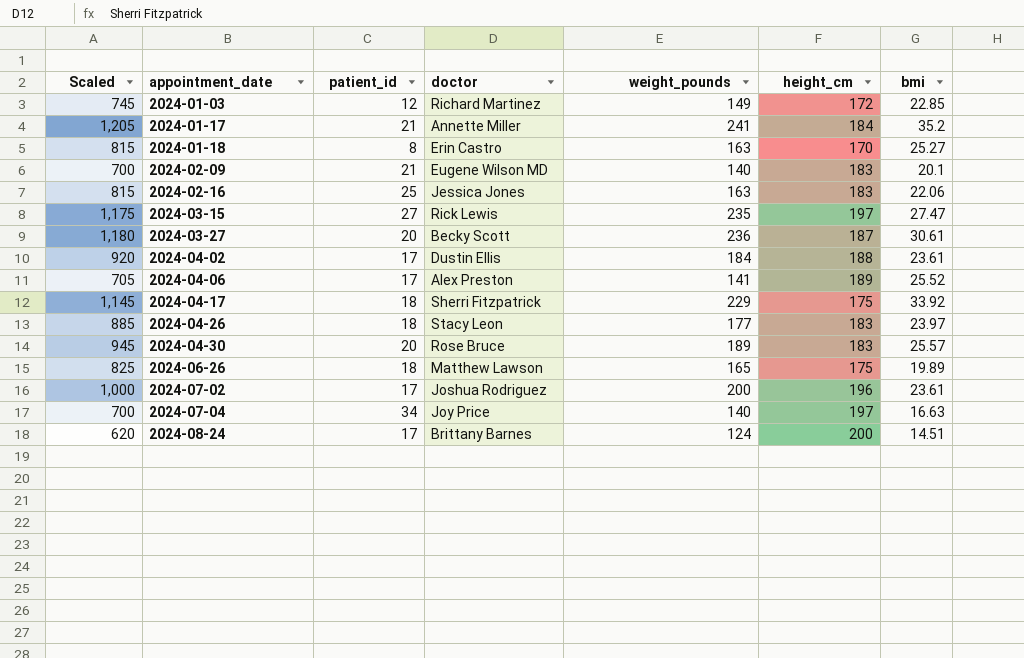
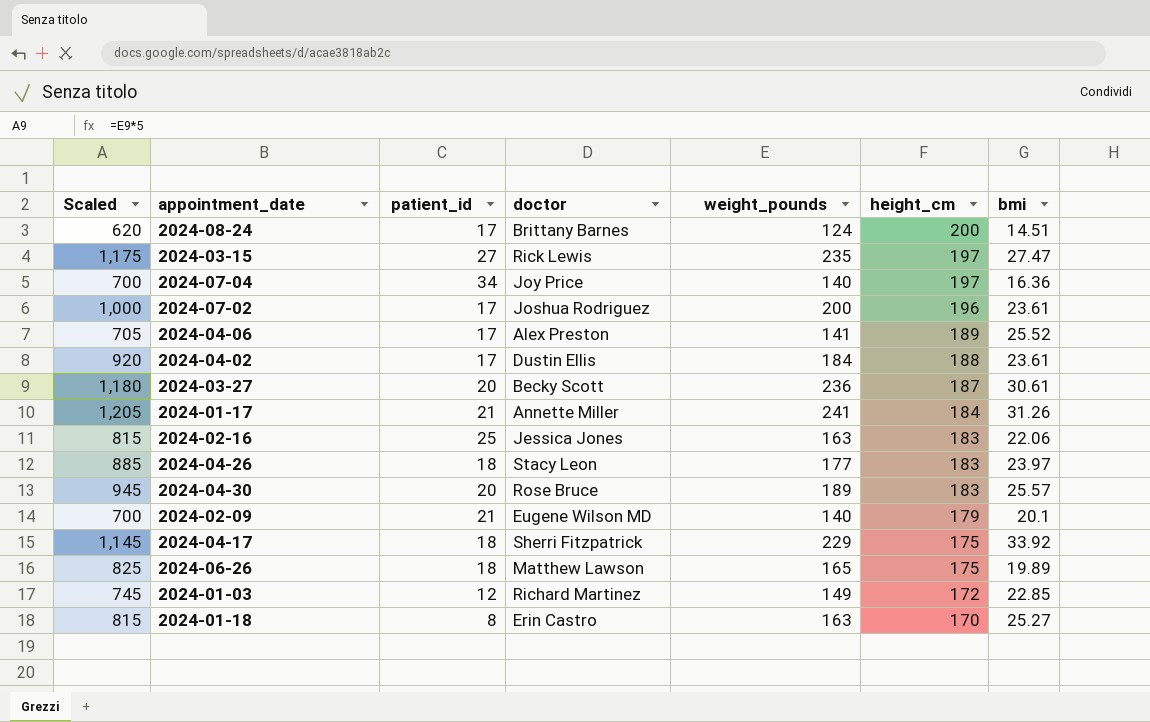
row order: appointment_date ascending -> height_cm descending
2024-07-04 | bmi: 16.63 -> 16.36
2024-01-17 | bmi: 35.2 -> 31.26
2024-02-09 | height_cm: 183 -> 179

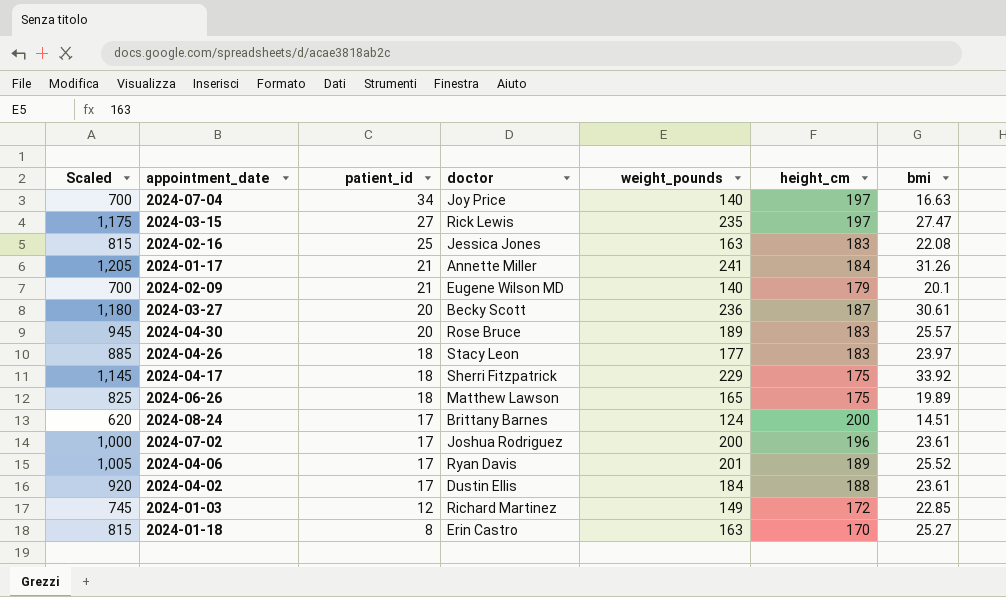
row order: height_cm descending -> patient_id descending
2024-07-04 | bmi: 16.36 -> 16.63
2024-02-16 | bmi: 22.06 -> 22.08
2024-04-06 | Scaled: 705 -> 1,005
2024-04-06 | doctor: Alex Preston -> Ryan Davis
2024-04-06 | weight_pounds: 141 -> 201

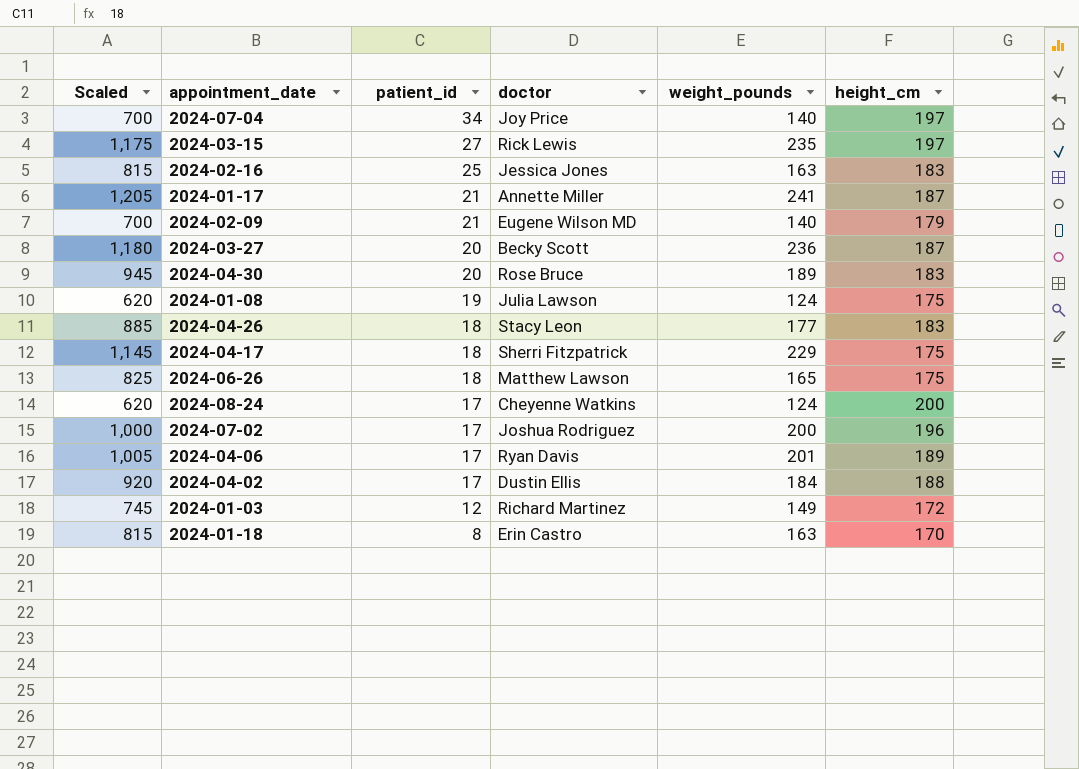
column bmi | position: 7 -> none
2024-01-17 | height_cm: 184 -> 187
row 2024-01-08: none -> 620 | 19 | Julia Lawson | 124 | 175
2024-08-24 | doctor: Brittany Barnes -> Cheyenne Watkins

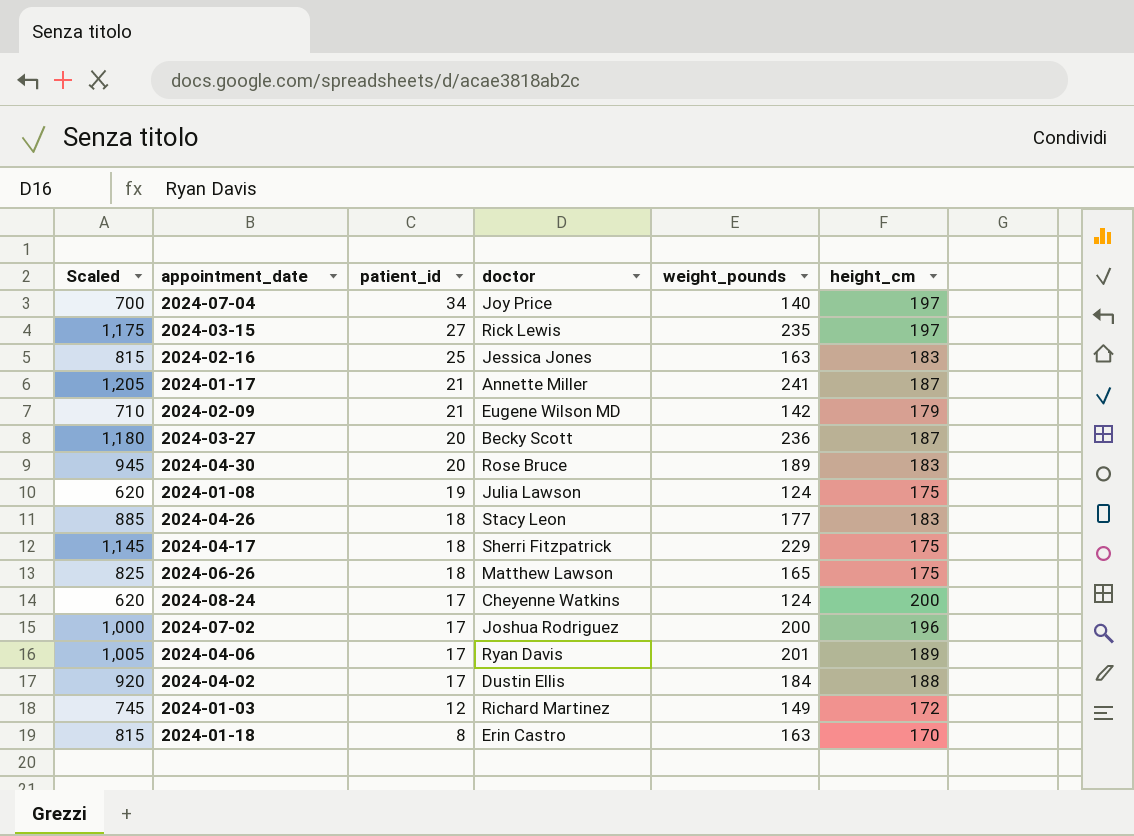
2024-02-09 | Scaled: 700 -> 710
2024-02-09 | weight_pounds: 140 -> 142

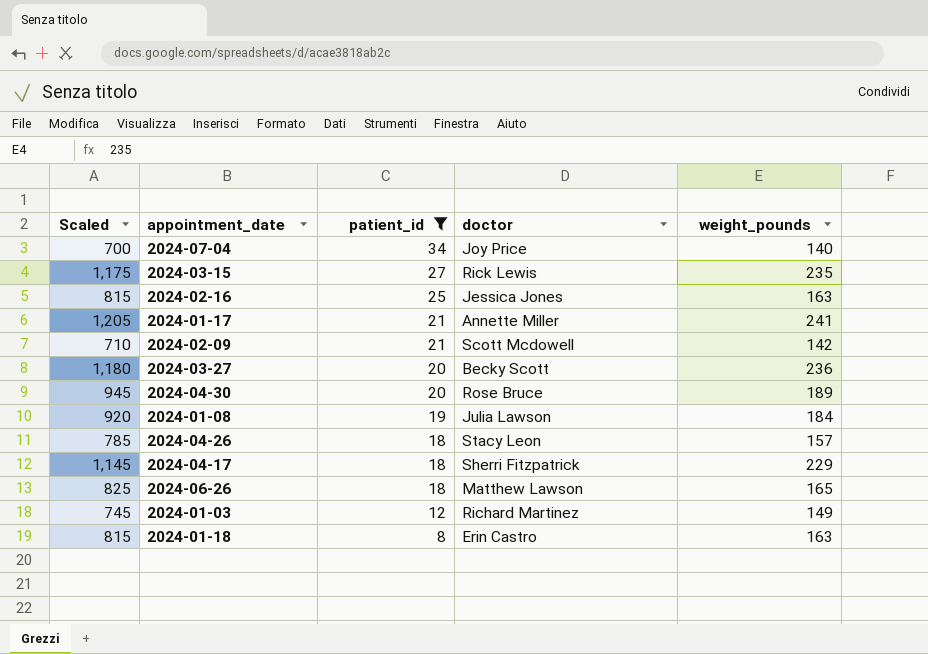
filter: none -> patient_id != 17
column height_cm | position: 6 -> none
2024-02-09 | doctor: Eugene Wilson MD -> Scott Mcdowell
2024-01-08 | Scaled: 620 -> 920
2024-01-08 | weight_pounds: 124 -> 184
2024-04-26 | Scaled: 885 -> 785
2024-04-26 | weight_pounds: 177 -> 157

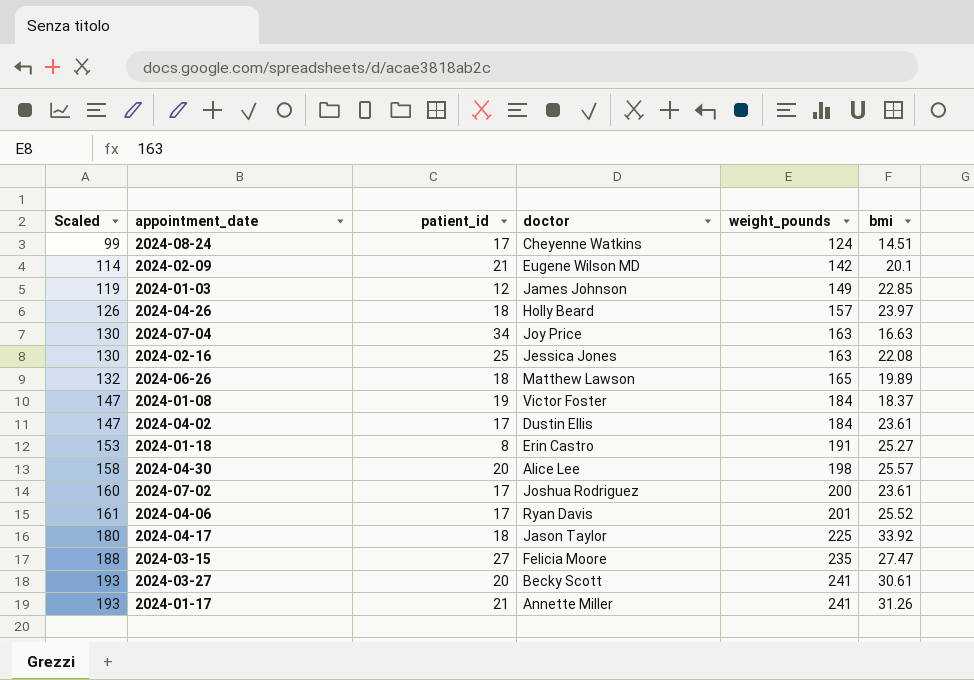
filter: patient_id != 17 -> none
row order: patient_id descending -> Scaled ascending
column Scaled | formula: [weight_pounds] * 5 -> [weight_pounds] * 0.8
column bmi | position: none -> 6
2024-02-09 | doctor: Scott Mcdowell -> Eugene Wilson MD
2024-01-03 | doctor: Richard Martinez -> James Johnson
2024-04-26 | doctor: Stacy Leon -> Holly Beard
2024-07-04 | weight_pounds: 140 -> 163
2024-01-08 | doctor: Julia Lawson -> Victor Foster
2024-01-18 | weight_pounds: 163 -> 191
2024-04-30 | doctor: Rose Bruce -> Alice Lee
2024-04-30 | weight_pounds: 189 -> 198
2024-04-17 | doctor: Sherri Fitzpatrick -> Jason Taylor
2024-04-17 | weight_pounds: 229 -> 225
2024-03-15 | doctor: Rick Lewis -> Felicia Moore
2024-03-27 | weight_pounds: 236 -> 241

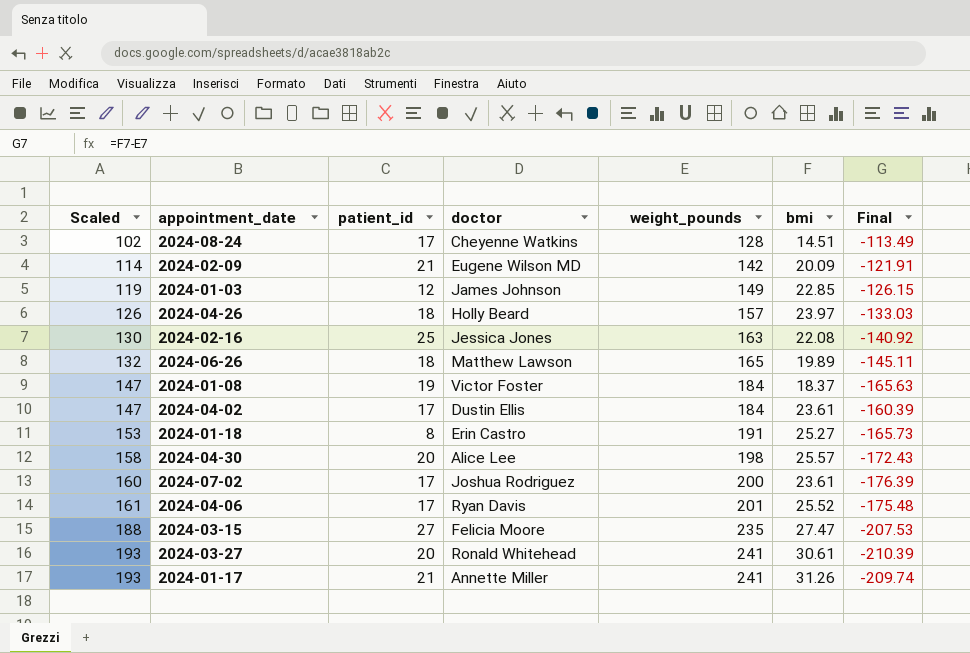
column Final | formula: none -> [bmi] - [weight_pounds]
row 2024-07-04: 130 | 34 | Joy Price | 163 | 16.63 -> none
row 2024-04-17: 180 | 18 | Jason Taylor | 225 | 33.92 -> none
2024-08-24 | Scaled: 99 -> 102
2024-08-24 | weight_pounds: 124 -> 128
2024-02-09 | bmi: 20.1 -> 20.09
2024-03-27 | doctor: Becky Scott -> Ronald Whitehead

